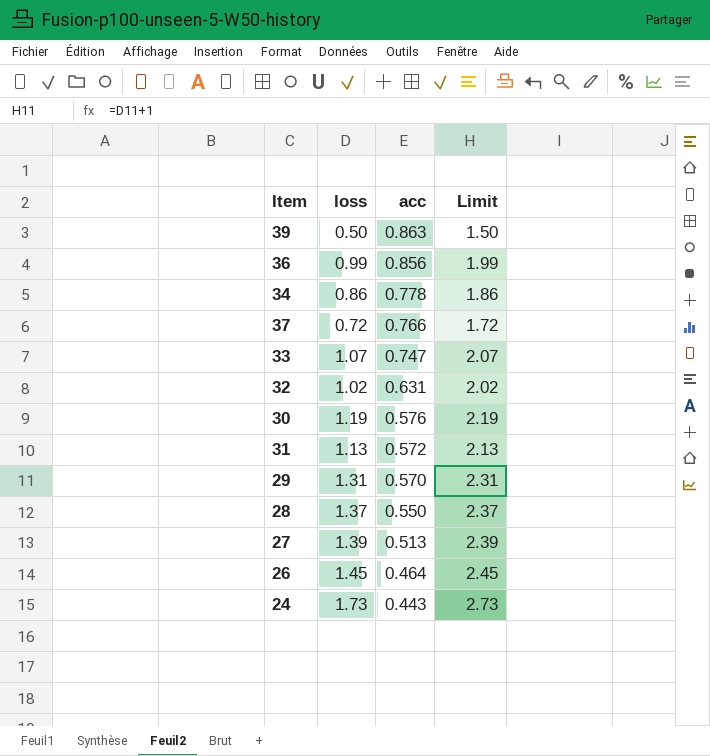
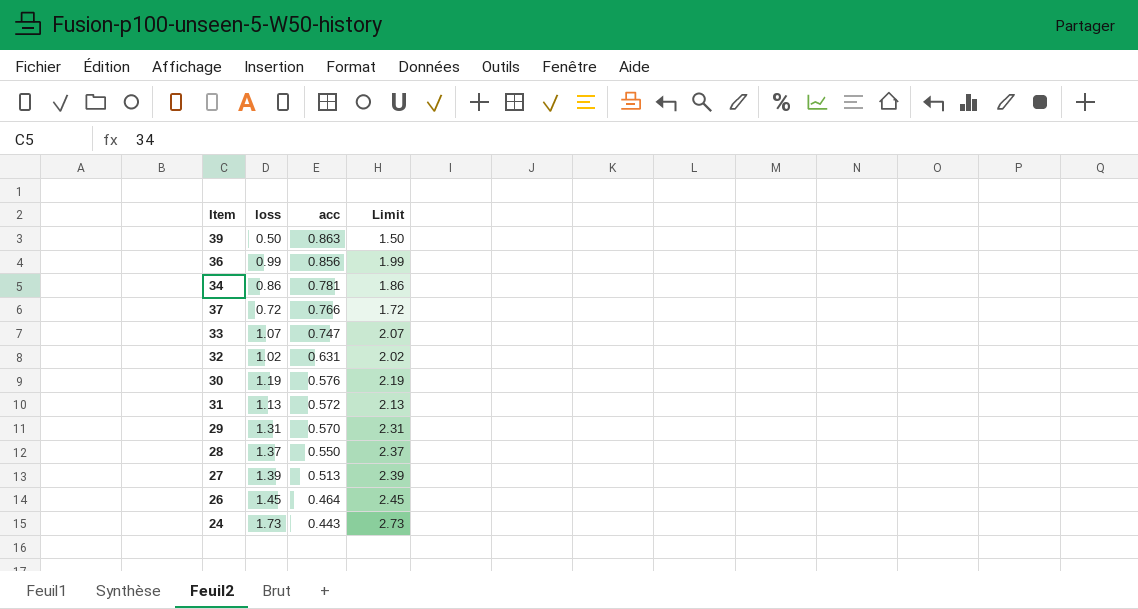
34 | acc: 0.778 -> 0.781

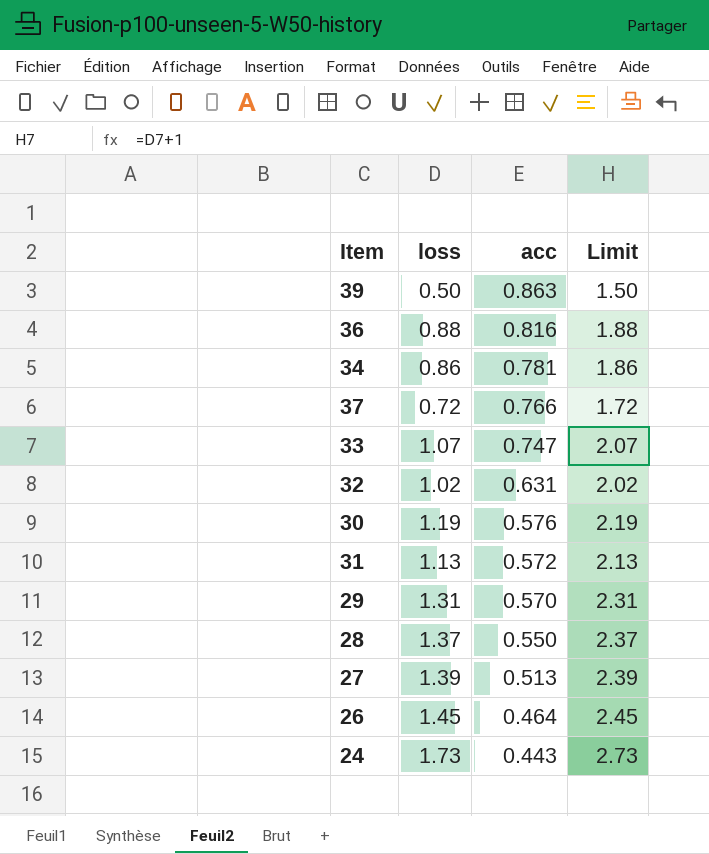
36 | loss: 0.99 -> 0.88
36 | acc: 0.856 -> 0.816
36 | Limit: 1.99 -> 1.88

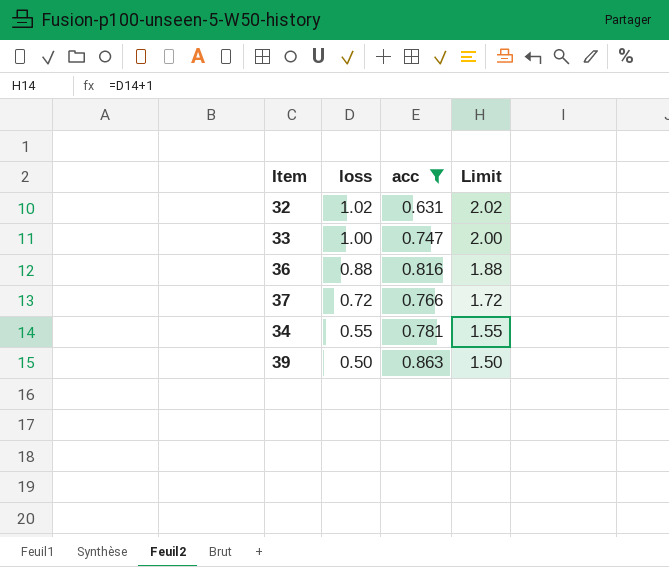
filter: none -> acc >= 0.631
row order: acc descending -> loss descending
33 | loss: 1.07 -> 1.00
33 | Limit: 2.07 -> 2.00
34 | loss: 0.86 -> 0.55
34 | Limit: 1.86 -> 1.55

